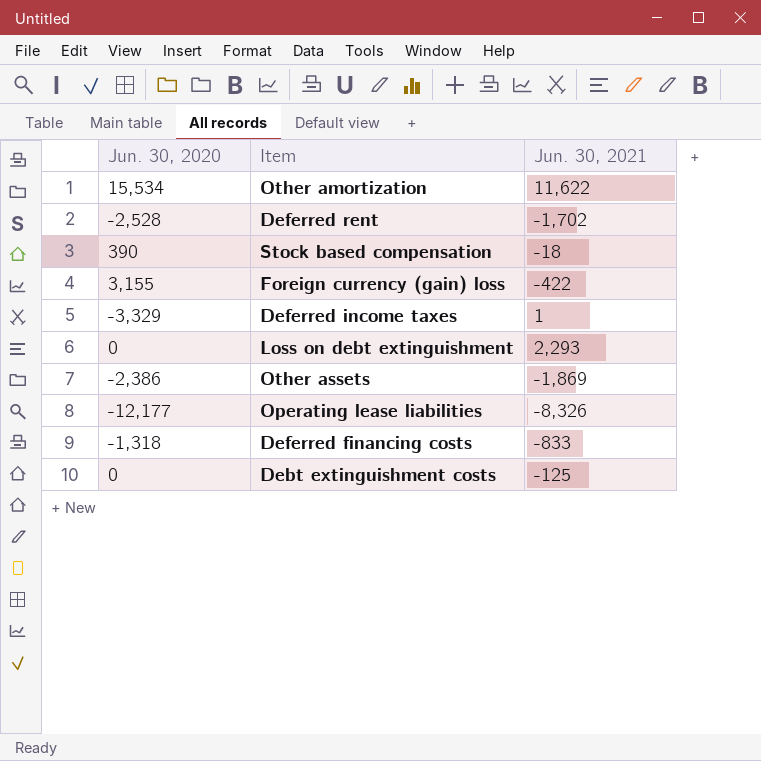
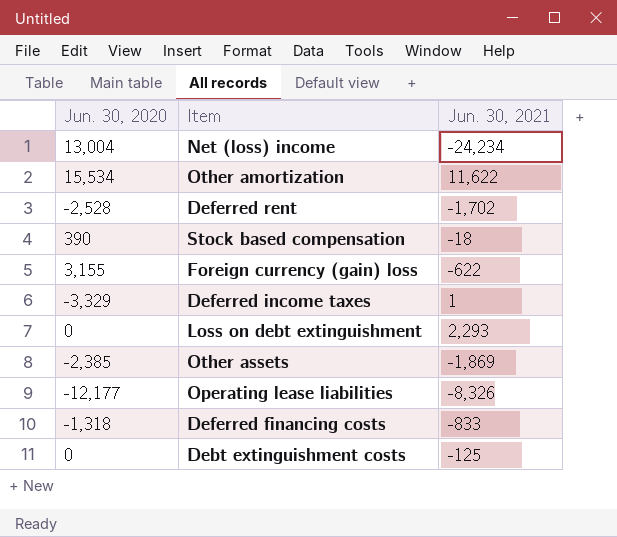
row Net (loss) income: none -> 13,004 | -24,234
Foreign currency (gain) loss | Jun. 30, 2021: -422 -> -622
Other assets | Jun. 30, 2020: -2,386 -> -2,385

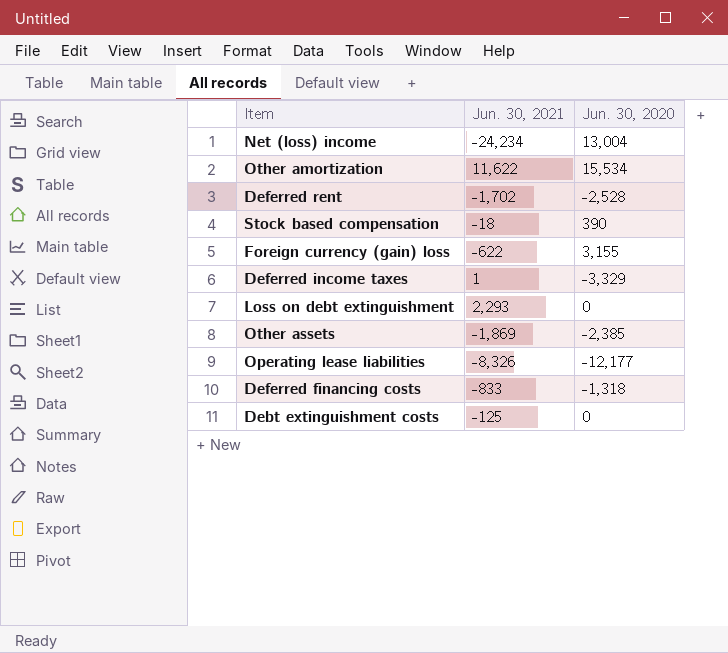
column Jun. 30, 2020 | position: 1 -> 3

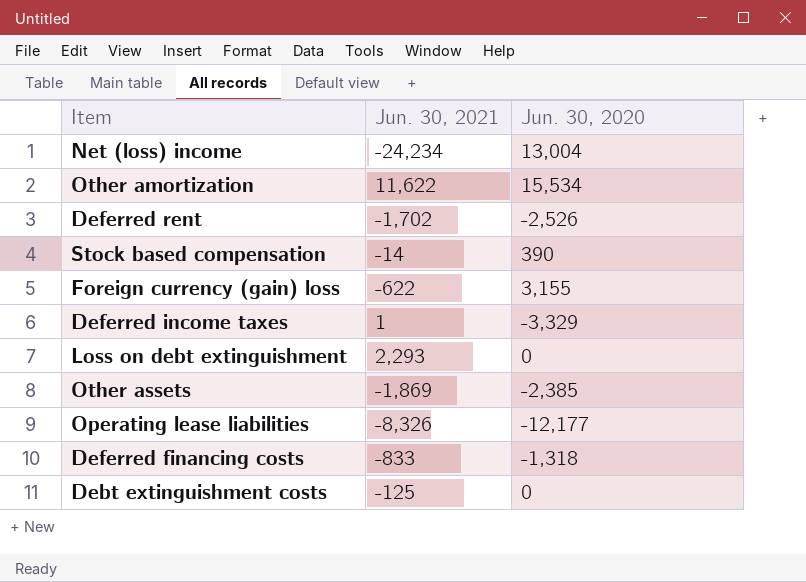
Deferred rent | Jun. 30, 2020: -2,528 -> -2,526
Stock based compensation | Jun. 30, 2021: -18 -> -14

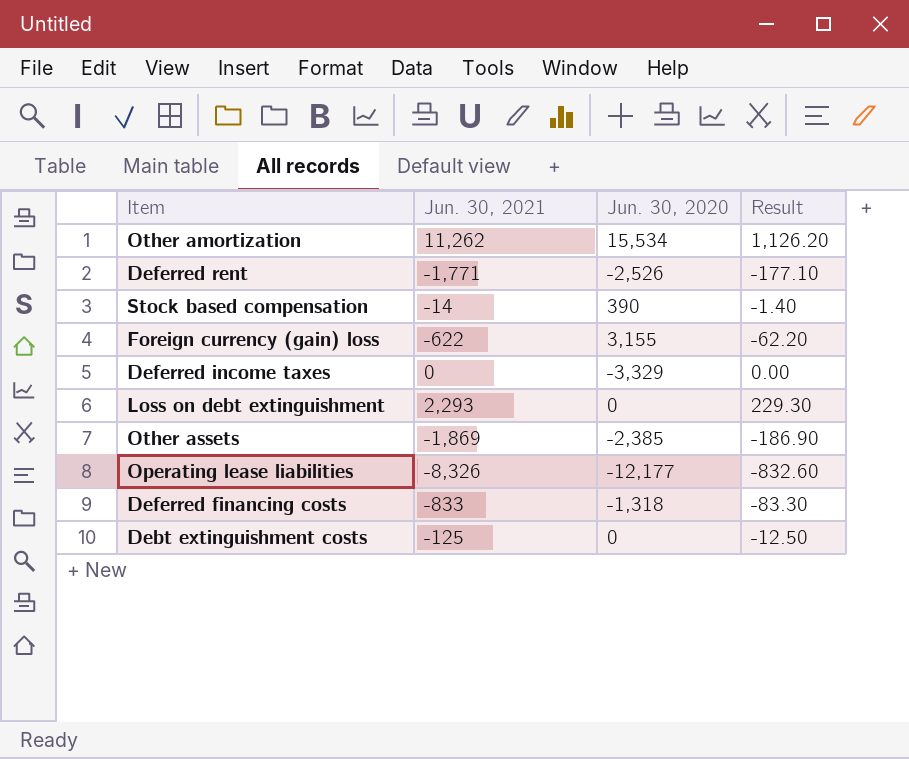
column Result | formula: none -> [Jun. 30, 2021] * 0.1
row Net (loss) income: -24,234 | 13,004 -> none
Other amortization | Jun. 30, 2021: 11,622 -> 11,262
Deferred rent | Jun. 30, 2021: -1,702 -> -1,771
Deferred income taxes | Jun. 30, 2021: 1 -> 0

